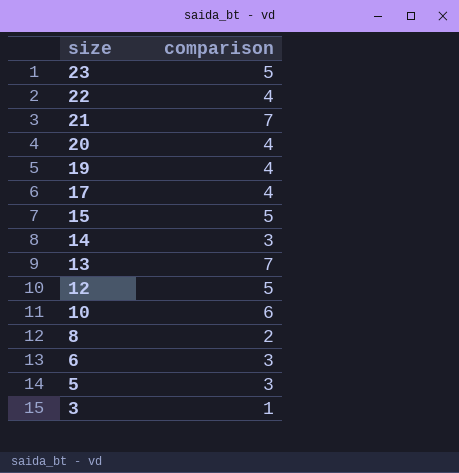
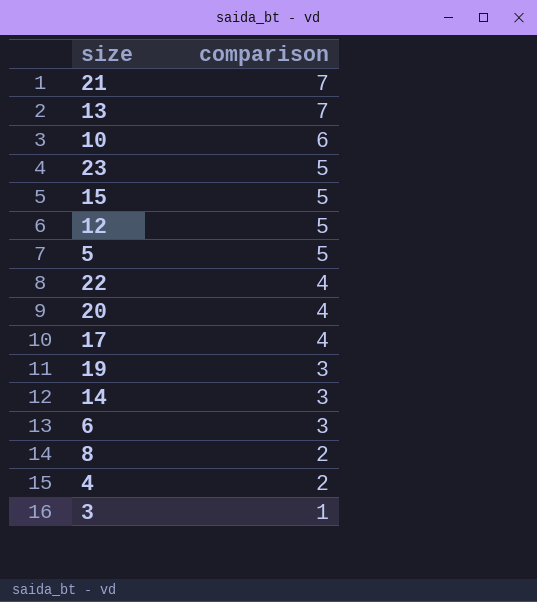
row order: size descending -> comparison descending
5 | comparison: 3 -> 5
19 | comparison: 4 -> 3
row 4: none -> 2

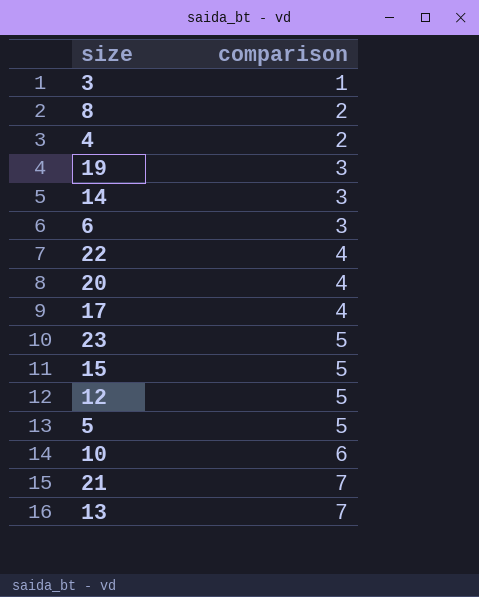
row order: comparison descending -> comparison ascending

